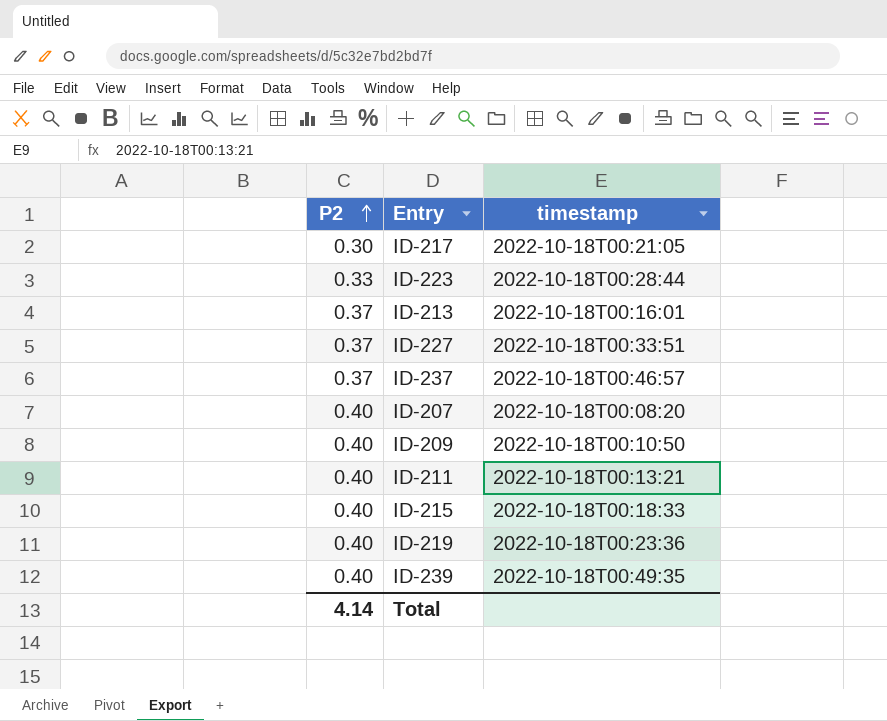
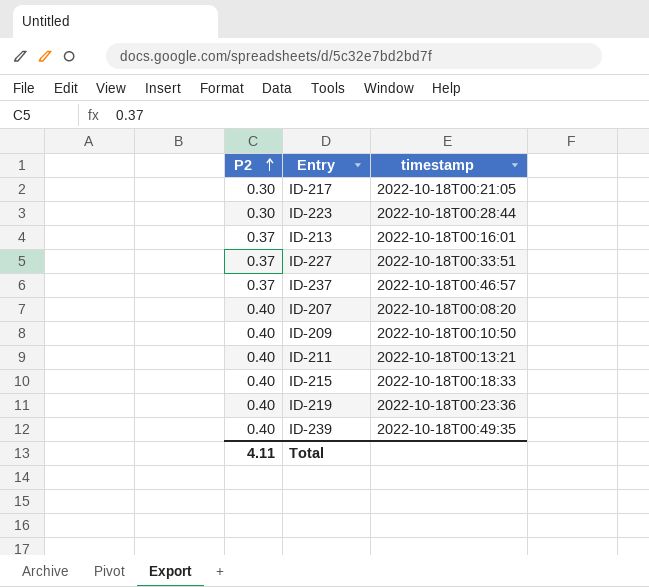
ID-223 | P2: 0.33 -> 0.30
Total | P2: 4.14 -> 4.11

